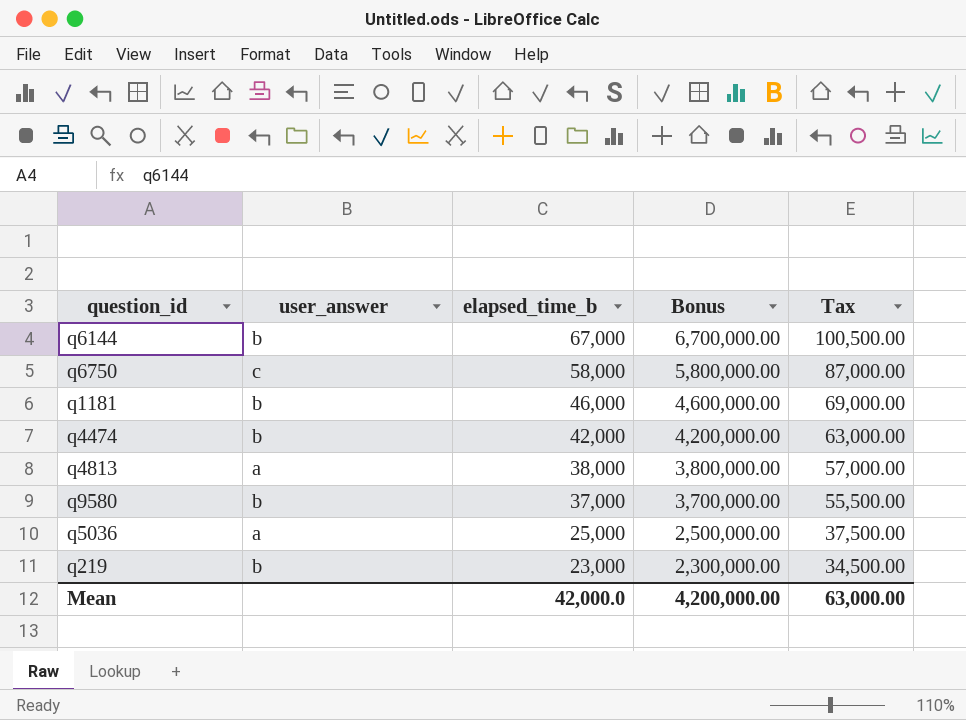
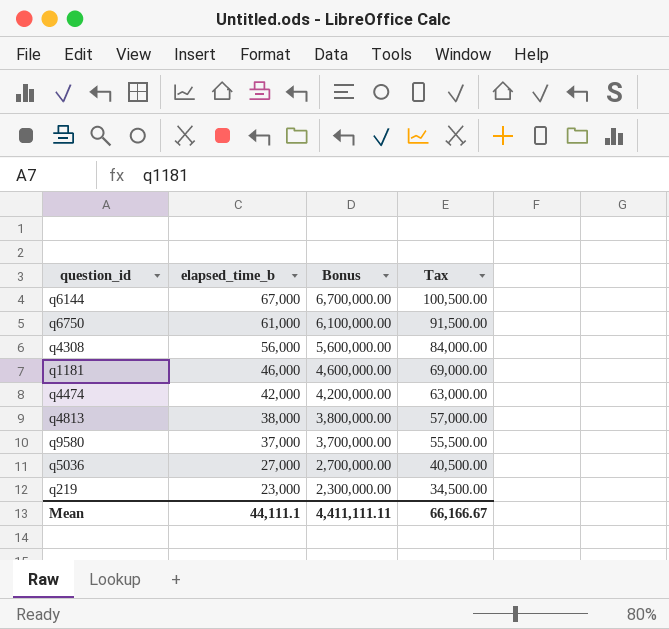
column user_answer | position: 2 -> none
q6750 | elapsed_time_b: 58,000 -> 61,000
q6750 | Bonus: 5,800,000.00 -> 6,100,000.00
q6750 | Tax: 87,000.00 -> 91,500.00
row q4308: none -> 56,000 | 5,600,000.00 | 84,000.00
q5036 | elapsed_time_b: 25,000 -> 27,000
q5036 | Bonus: 2,500,000.00 -> 2,700,000.00
q5036 | Tax: 37,500.00 -> 40,500.00
Mean | elapsed_time_b: 42,000.0 -> 44,111.1
Mean | Bonus: 4,200,000.00 -> 4,411,111.11
Mean | Tax: 63,000.00 -> 66,166.67

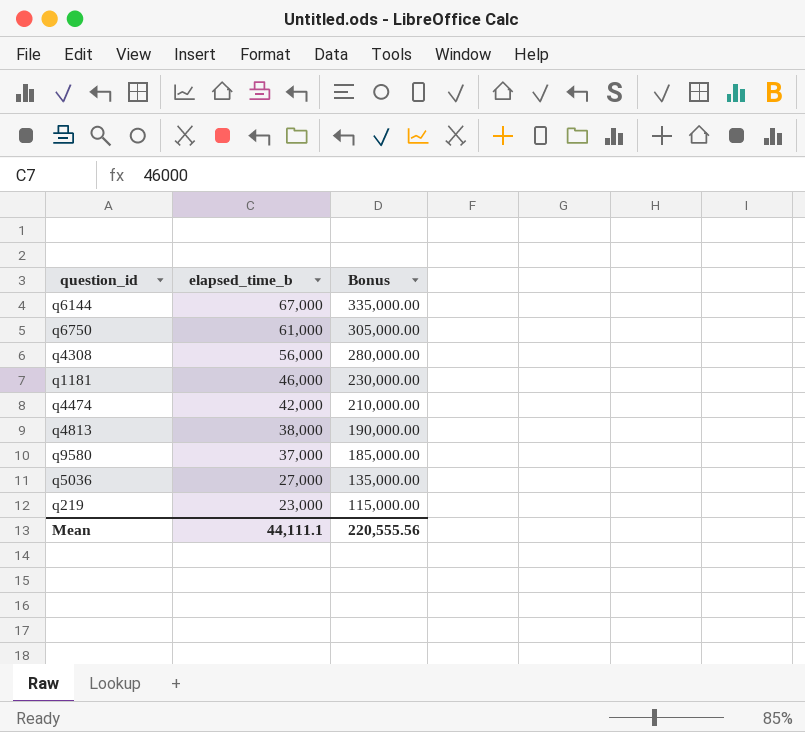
column Tax | formula: [elapsed_time_b] * 1.5 -> none
column Bonus | formula: [elapsed_time_b] * 100 -> [elapsed_time_b] * 5
Mean | Bonus: 4,411,111.11 -> 220,555.56

